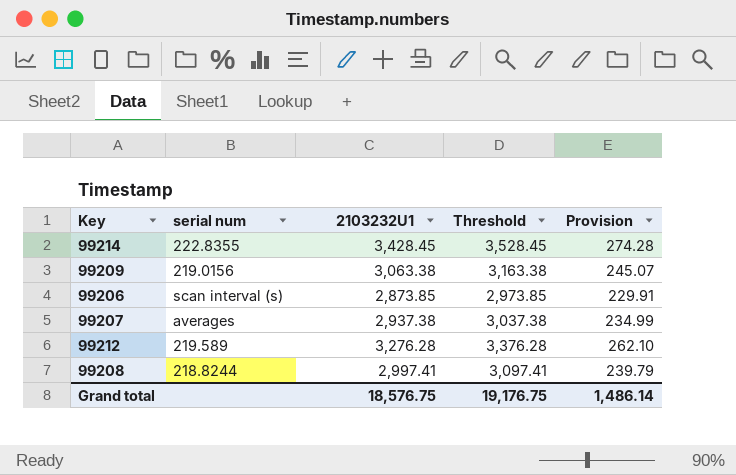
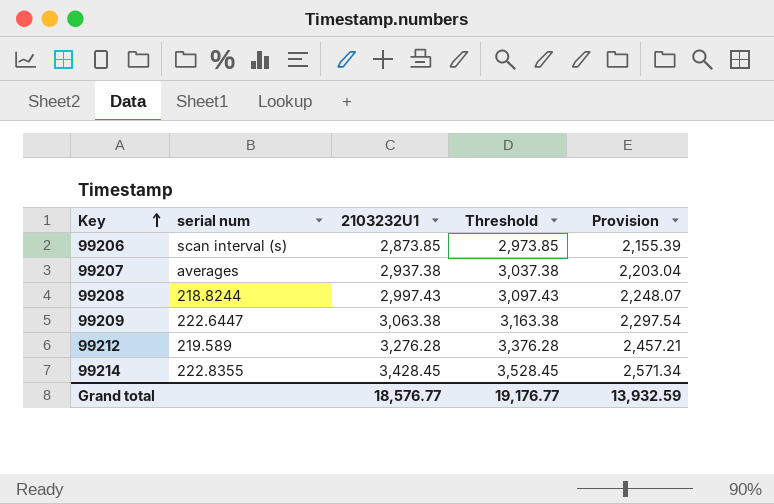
row order: none -> Key ascending
column Provision | formula: [2103232U1] * 0.08 -> [2103232U1] * 0.75
99208 | 2103232U1: 2,997.41 -> 2,997.43
99208 | Threshold: 3,097.41 -> 3,097.43
99209 | serial num: 219.0156 -> 222.6447
Grand total | 2103232U1: 18,576.75 -> 18,576.77
Grand total | Threshold: 19,176.75 -> 19,176.77
Grand total | Provision: 1,486.14 -> 13,932.59

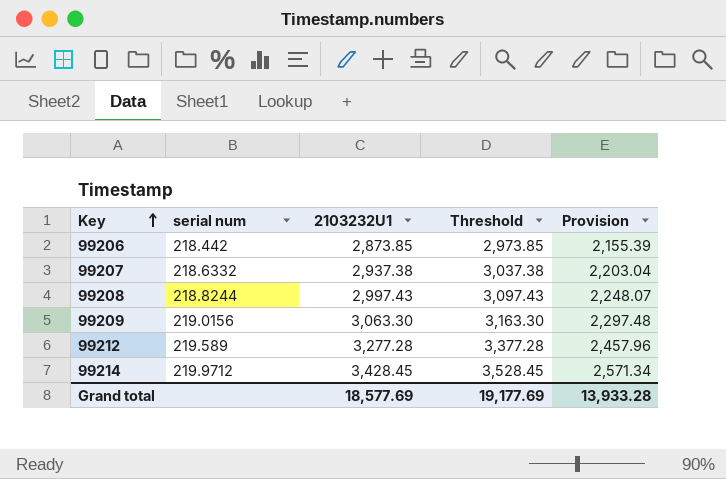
99206 | serial num: scan interval (s) -> 218.442
99207 | serial num: averages -> 218.6332
99209 | serial num: 222.6447 -> 219.0156
99209 | 2103232U1: 3,063.38 -> 3,063.30
99209 | Threshold: 3,163.38 -> 3,163.30
99209 | Provision: 2,297.54 -> 2,297.48
99212 | 2103232U1: 3,276.28 -> 3,277.28
99212 | Threshold: 3,376.28 -> 3,377.28
99212 | Provision: 2,457.21 -> 2,457.96
99214 | serial num: 222.8355 -> 219.9712
Grand total | 2103232U1: 18,576.77 -> 18,577.69
Grand total | Threshold: 19,176.77 -> 19,177.69
Grand total | Provision: 13,932.59 -> 13,933.28

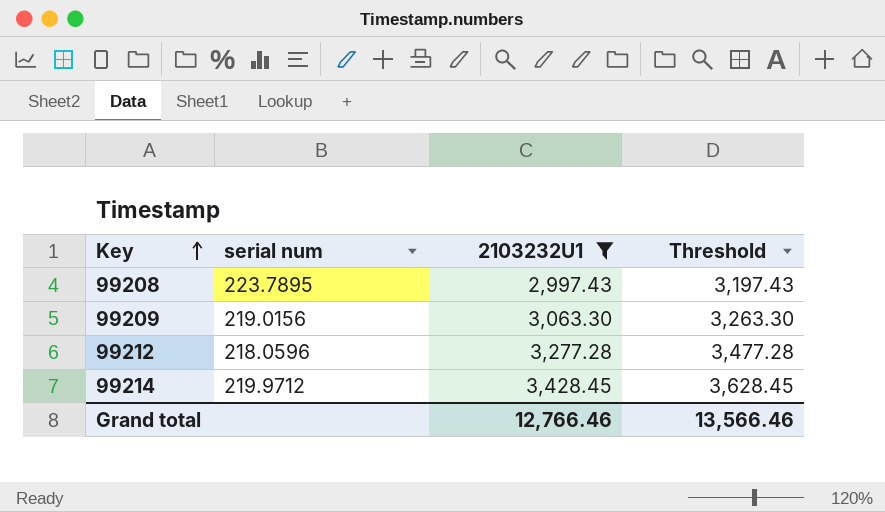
filter: none -> 2103232U1 >= 2,997.43
column Provision | formula: [2103232U1] * 0.75 -> none
column Threshold | formula: [2103232U1] + 100 -> [2103232U1] + 200
99208 | serial num: 218.8244 -> 223.7895
99212 | serial num: 219.589 -> 218.0596
Grand total | 2103232U1: 18,577.69 -> 12,766.46
Grand total | Threshold: 19,177.69 -> 13,566.46

